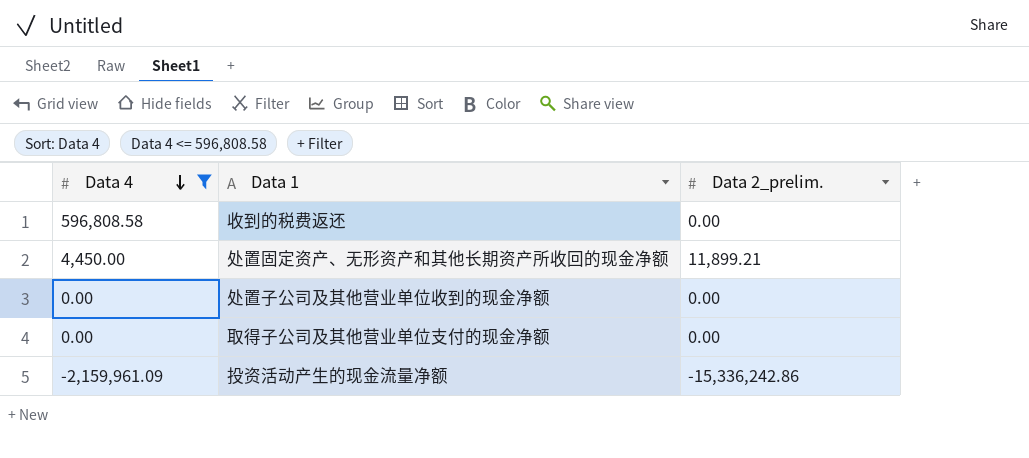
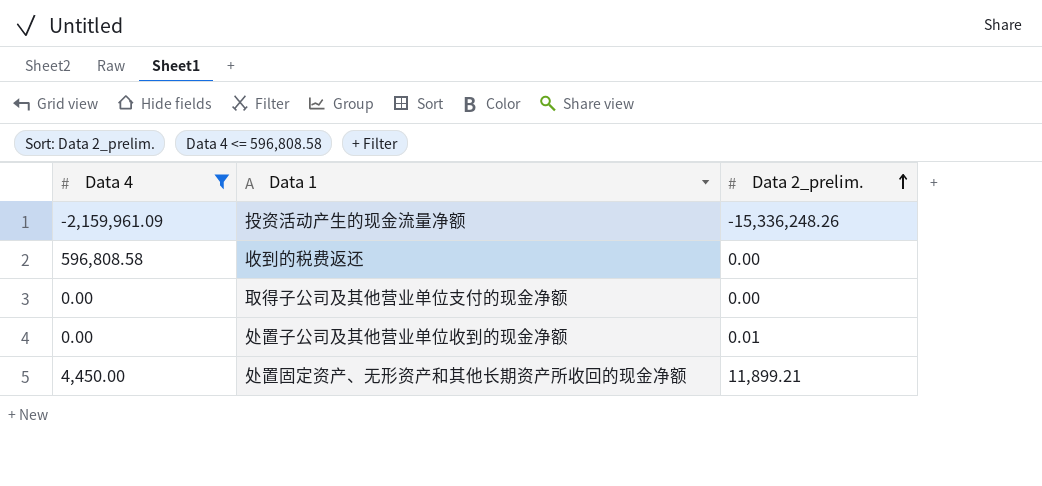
row order: Data 4 descending -> Data 2_prelim. ascending
投资活动产生的现金流量净额 | Data 2_prelim.: -15,336,242.86 -> -15,336,248.26
处置子公司及其他营业单位收到的现金净额 | Data 2_prelim.: 0.00 -> 0.01

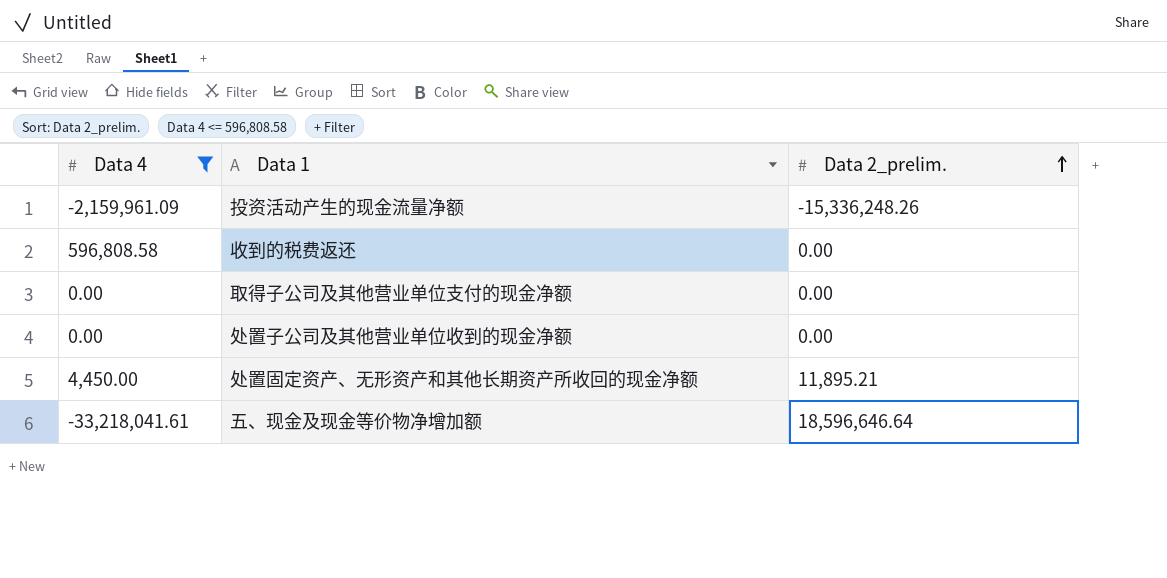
处置子公司及其他营业单位收到的现金净额 | Data 2_prelim.: 0.01 -> 0.00
处置固定资产、无形资产和其他长期资产所收回的现金净额 | Data 2_prelim.: 11,899.21 -> 11,895.21
row 五、现金及现金等价物净增加额: none -> -33,218,041.61 | 18,596,646.64

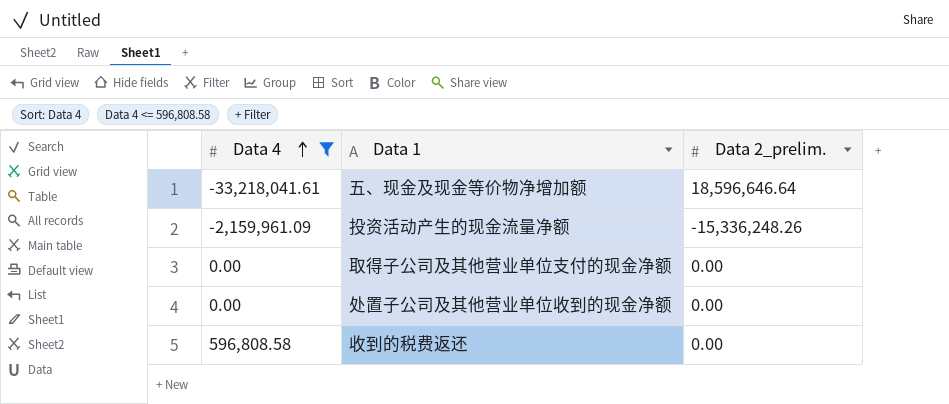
row order: Data 2_prelim. ascending -> Data 4 ascending
row 处置固定资产、无形资产和其他长期资产所收回的现金净额: 4,450.00 | 11,895.21 -> none

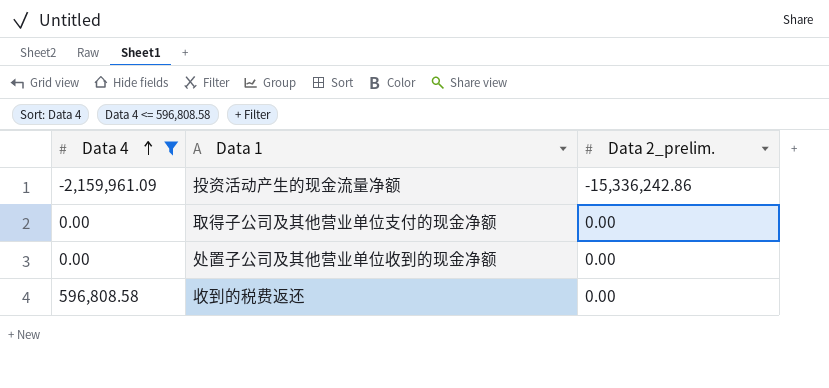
row 五、现金及现金等价物净增加额: -33,218,041.61 | 18,596,646.64 -> none
投资活动产生的现金流量净额 | Data 2_prelim.: -15,336,248.26 -> -15,336,242.86

